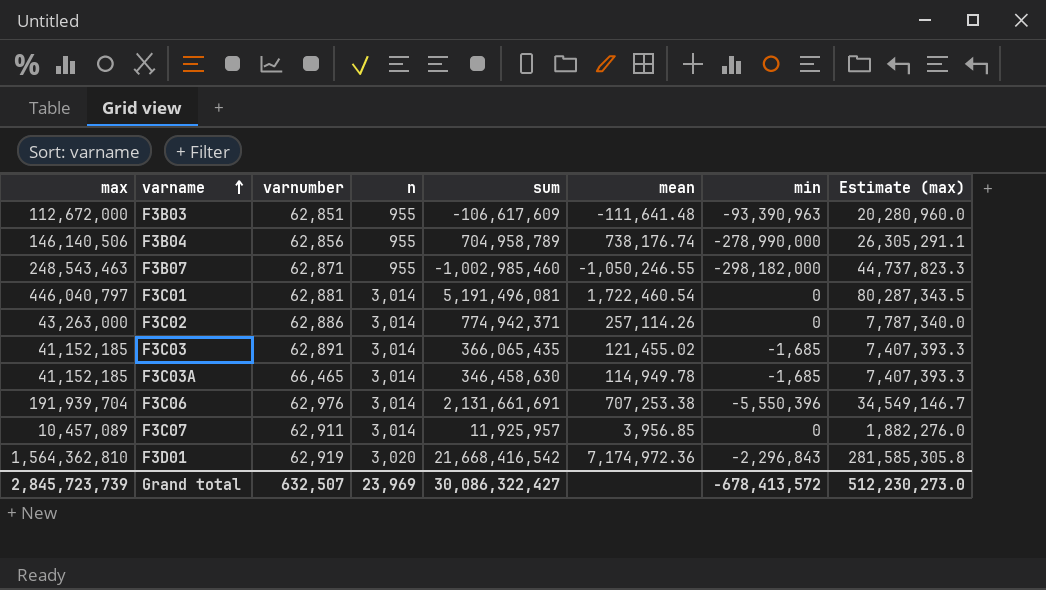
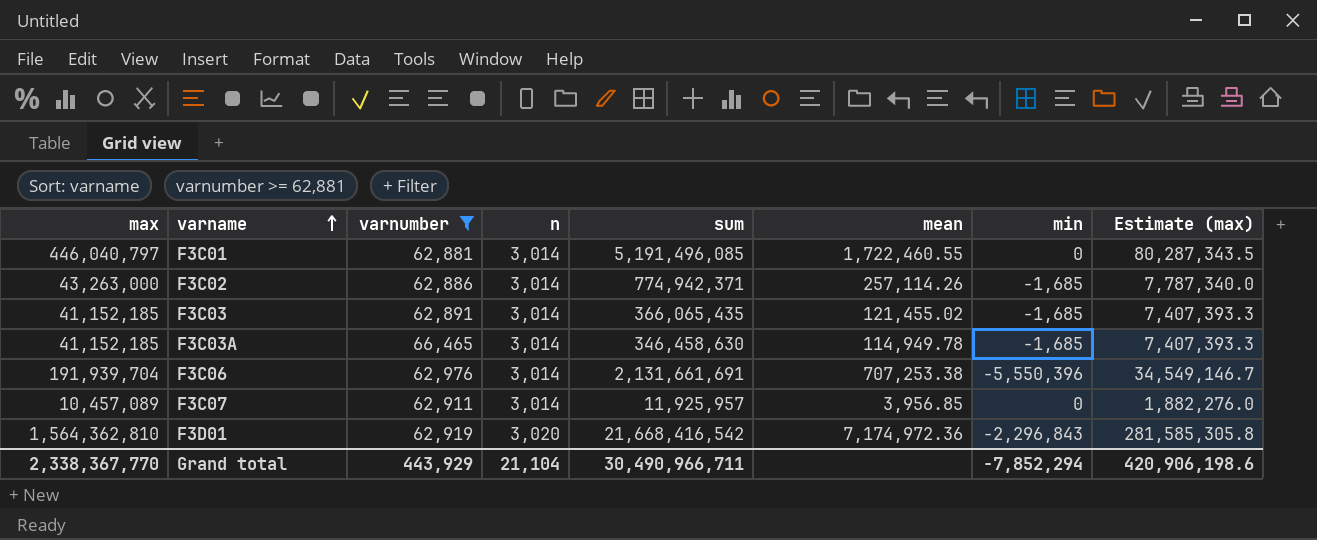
filter: none -> varnumber >= 62,881
F3C01 | sum: 5,191,496,081 -> 5,191,496,085
F3C01 | mean: 1,722,460.54 -> 1,722,460.55
F3C02 | min: 0 -> -1,685
Grand total | max: 2,845,723,739 -> 2,338,367,770
Grand total | varnumber: 632,507 -> 443,929
Grand total | n: 23,969 -> 21,104
Grand total | sum: 30,086,322,427 -> 30,490,966,711
Grand total | min: -678,413,572 -> -7,852,294
Grand total | Estimate (max): 512,230,273.0 -> 420,906,198.6

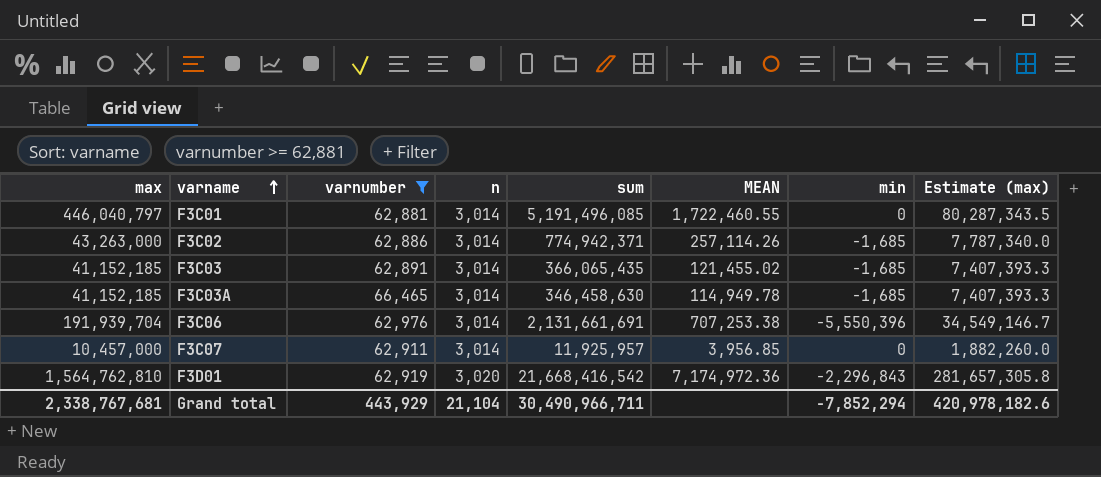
column name: mean -> MEAN
F3C07 | max: 10,457,089 -> 10,457,000
F3C07 | Estimate (max): 1,882,276.0 -> 1,882,260.0
F3D01 | max: 1,564,362,810 -> 1,564,762,810
F3D01 | Estimate (max): 281,585,305.8 -> 281,657,305.8
Grand total | max: 2,338,367,770 -> 2,338,767,681
Grand total | Estimate (max): 420,906,198.6 -> 420,978,182.6

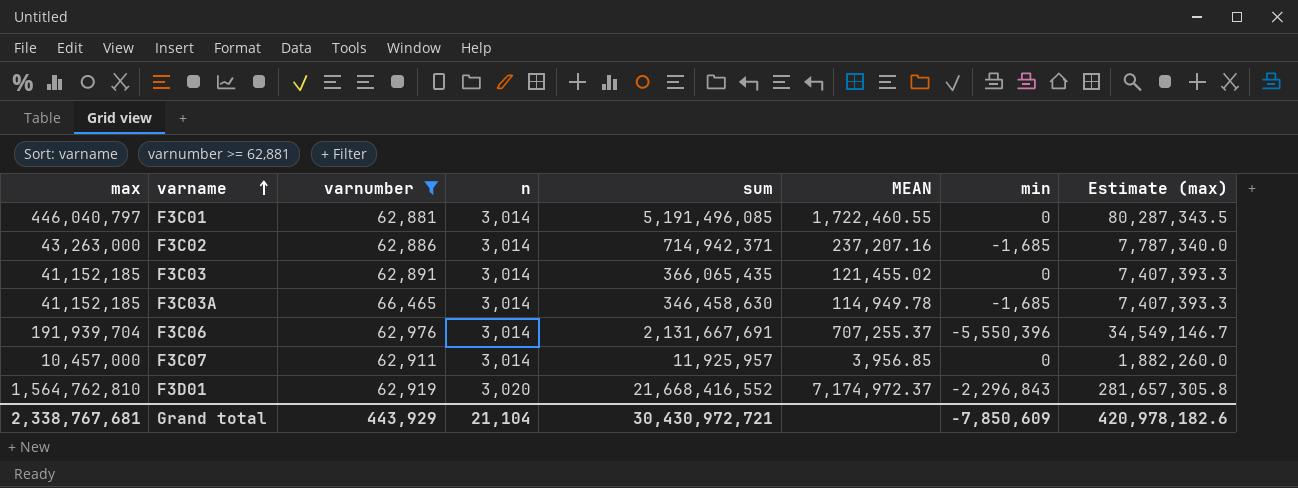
F3C02 | sum: 774,942,371 -> 714,942,371
F3C02 | MEAN: 257,114.26 -> 237,207.16
F3C03 | min: -1,685 -> 0
F3C06 | sum: 2,131,661,691 -> 2,131,667,691
F3C06 | MEAN: 707,253.38 -> 707,255.37
F3D01 | sum: 21,668,416,542 -> 21,668,416,552
F3D01 | MEAN: 7,174,972.36 -> 7,174,972.37
Grand total | sum: 30,490,966,711 -> 30,430,972,721
Grand total | min: -7,852,294 -> -7,850,609

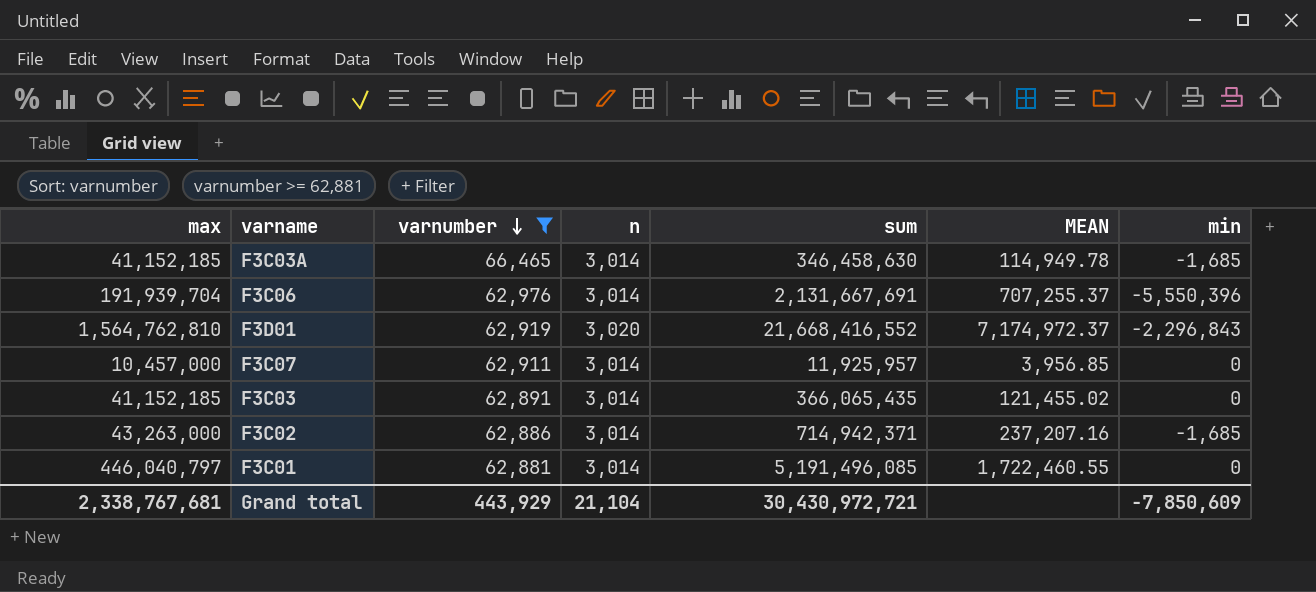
row order: varname ascending -> varnumber descending
column Estimate (max) | formula: [max] * 0.18 -> none

